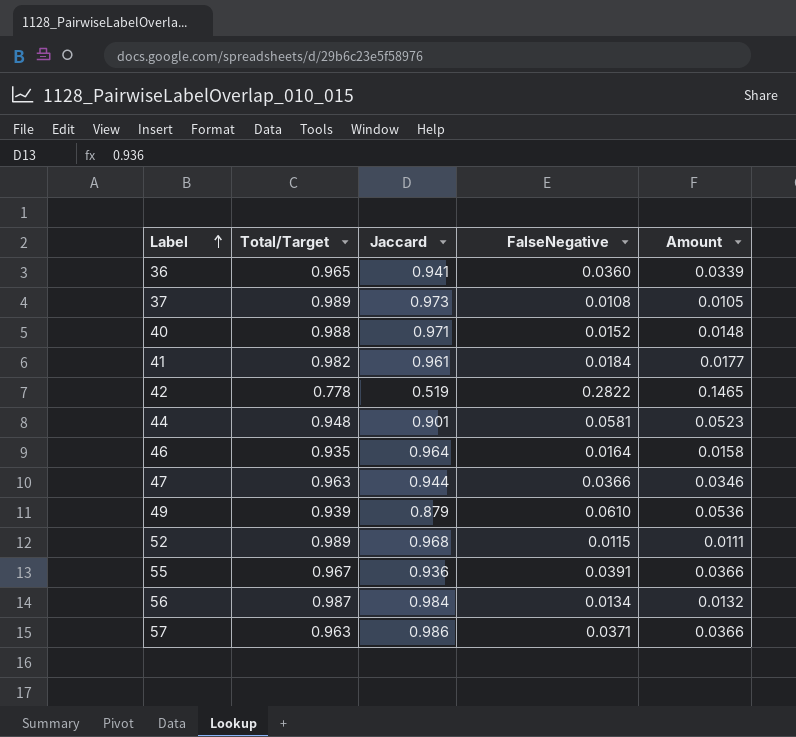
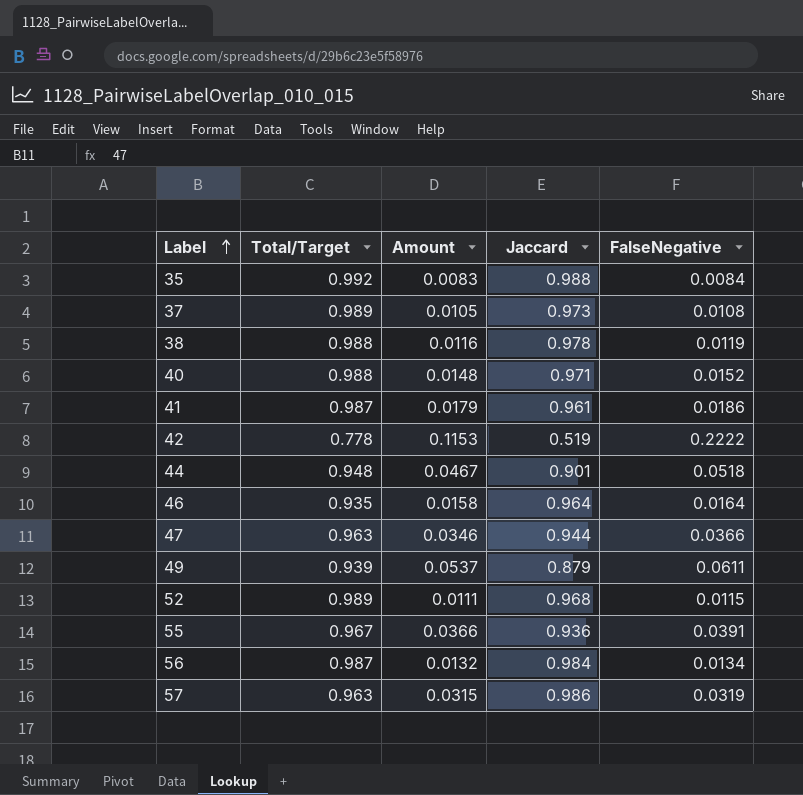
column Amount | position: 5 -> 3
row 36: 0.965 | 0.941 | 0.0360 | 0.0339 -> none
row 35: none -> 0.992 | 0.0083 | 0.988 | 0.0084
row 38: none -> 0.988 | 0.0116 | 0.978 | 0.0119
41 | Total/Target: 0.982 -> 0.987
41 | Amount: 0.0177 -> 0.0179
41 | FalseNegative: 0.0184 -> 0.0186
42 | Amount: 0.1465 -> 0.1153
42 | FalseNegative: 0.2822 -> 0.2222
44 | Amount: 0.0523 -> 0.0467
44 | FalseNegative: 0.0581 -> 0.0518
49 | Amount: 0.0536 -> 0.0537
49 | FalseNegative: 0.0610 -> 0.0611
57 | Amount: 0.0366 -> 0.0315
57 | FalseNegative: 0.0371 -> 0.0319

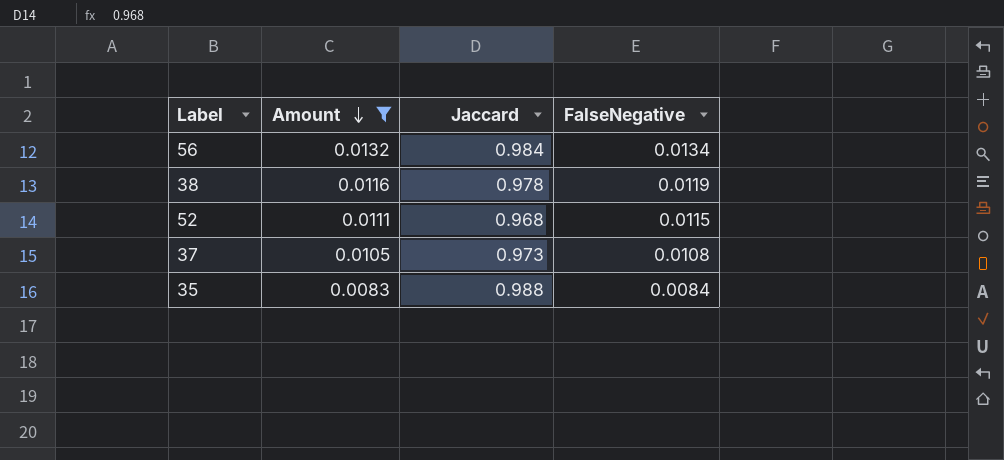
filter: none -> Amount <= 0.0132
row order: Label ascending -> Amount descending
column Total/Target | position: 2 -> none

